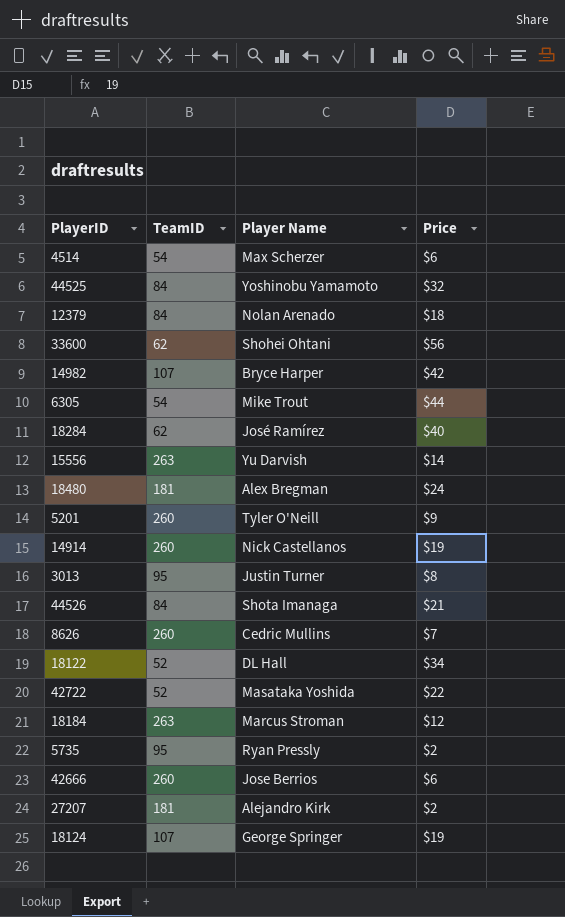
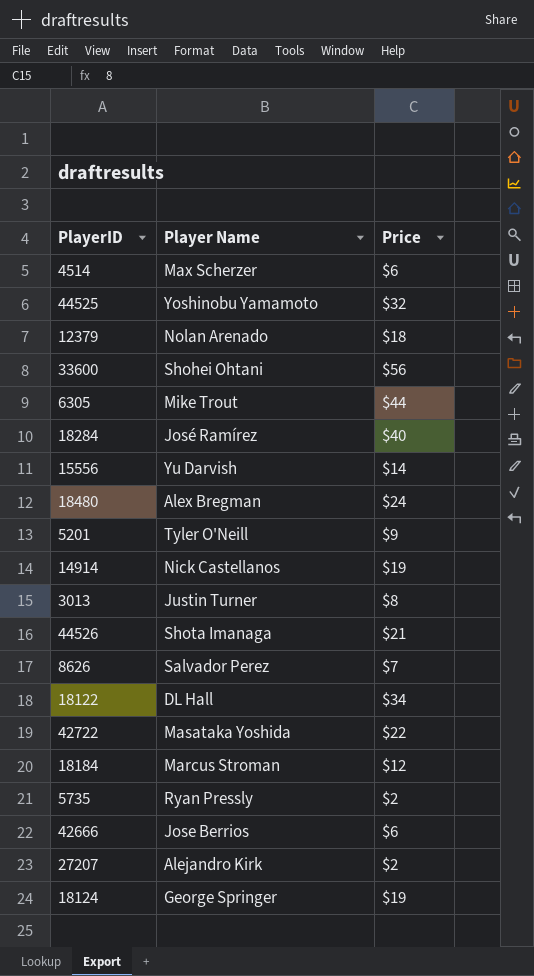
column TeamID | position: 2 -> none
row 14982: 107 | Bryce Harper | $42 -> none
8626 | Player Name: Cedric Mullins -> Salvador Perez

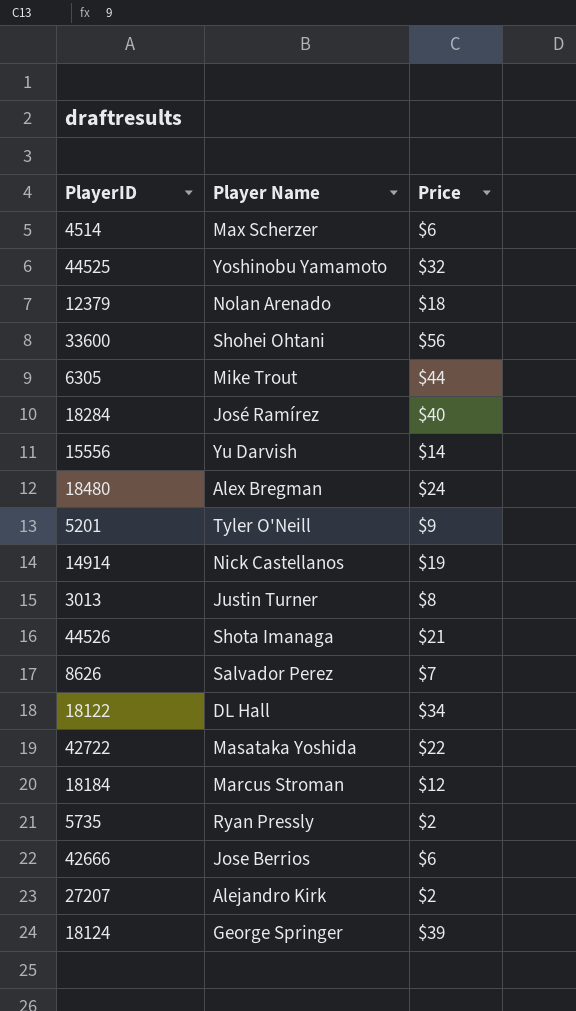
18124 | Price: $19 -> $39

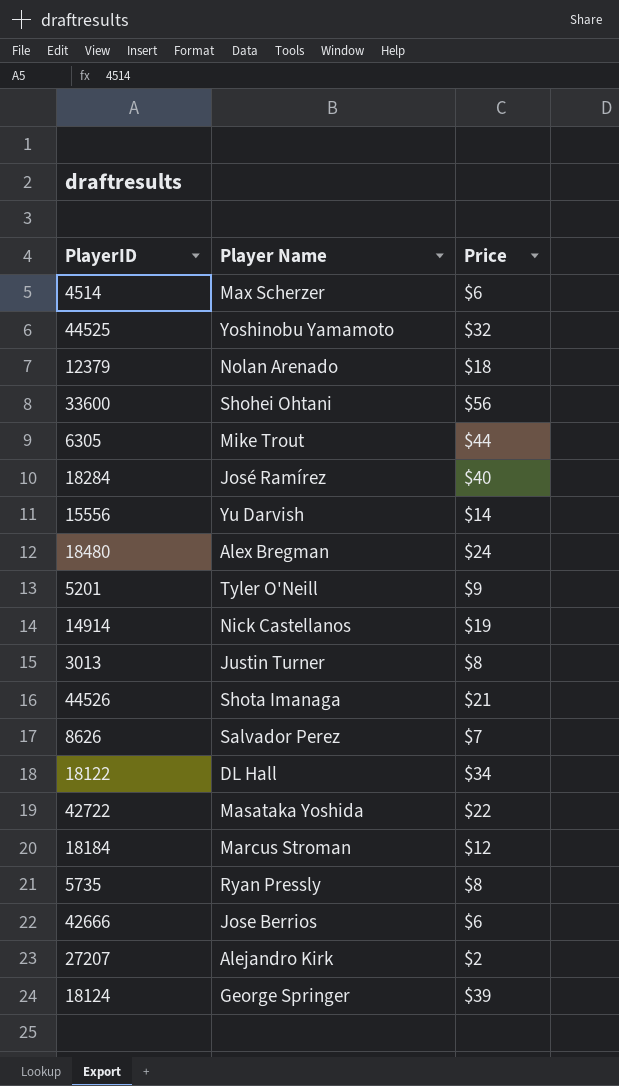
5735 | Price: $2 -> $8

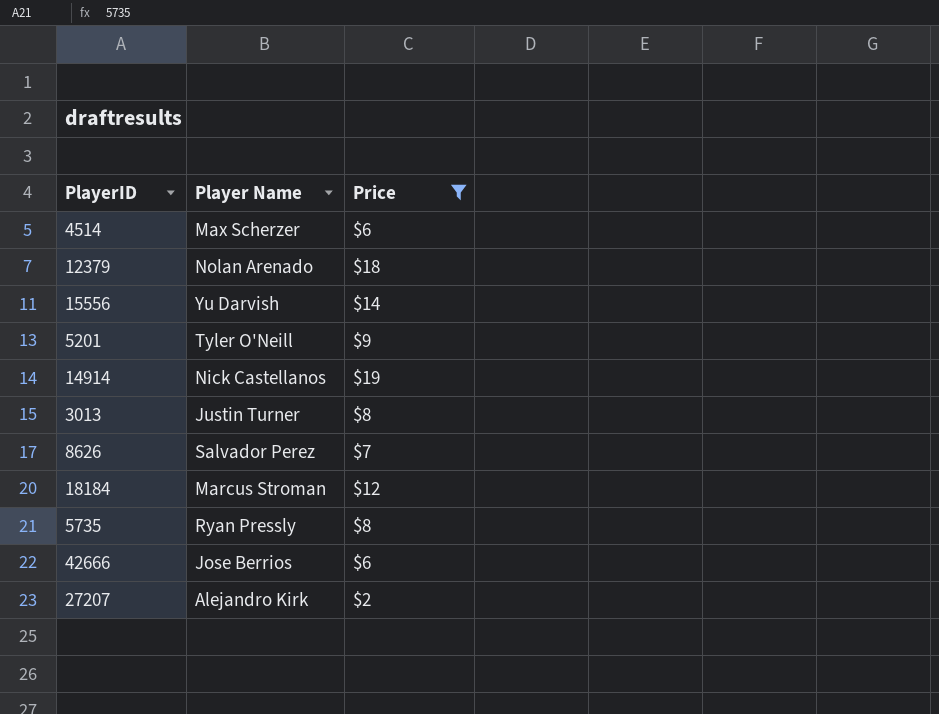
filter: none -> Price <= $19

